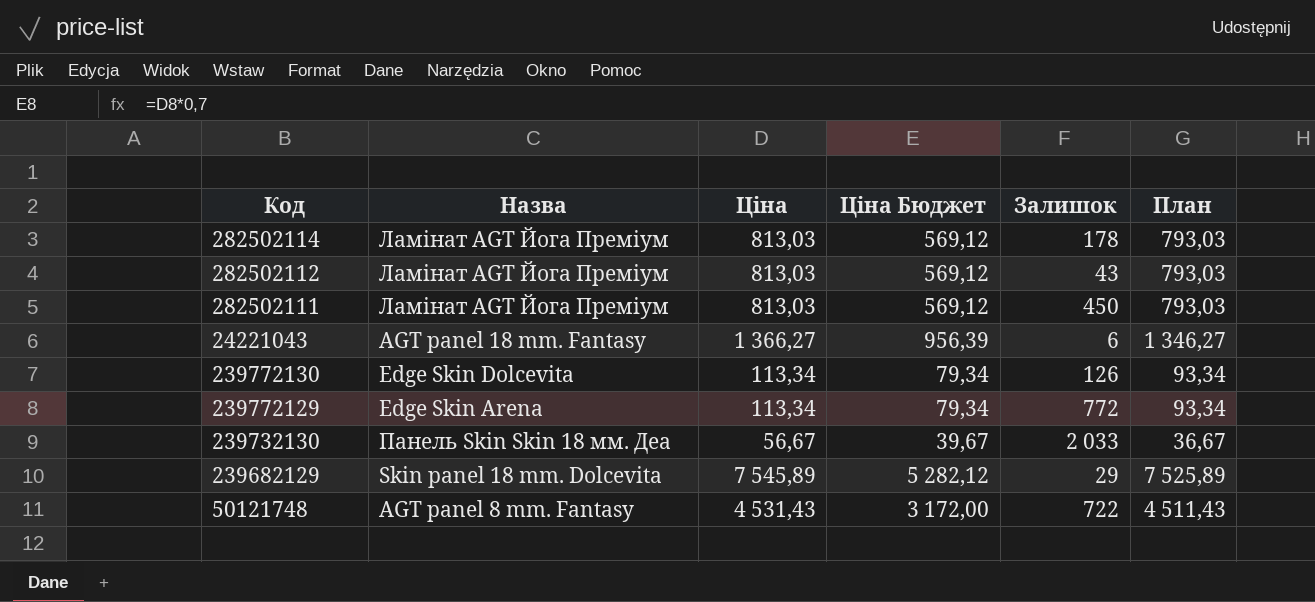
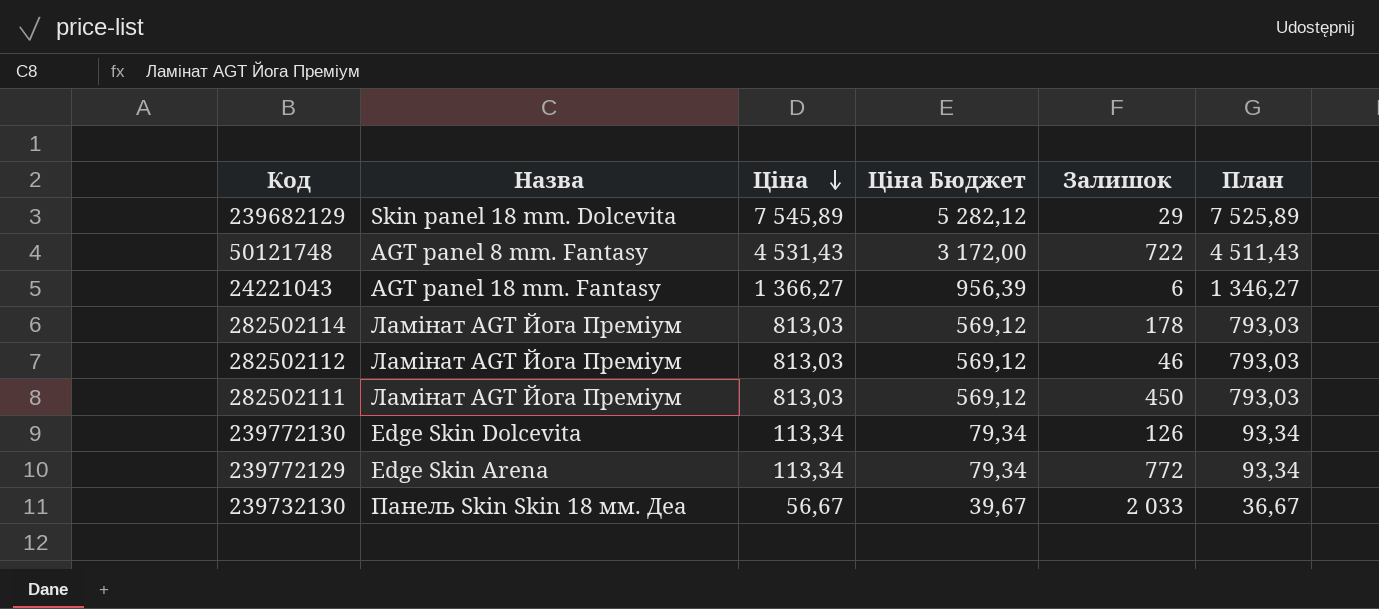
row order: none -> Ціна descending
282502112 | Залишок: 43 -> 46

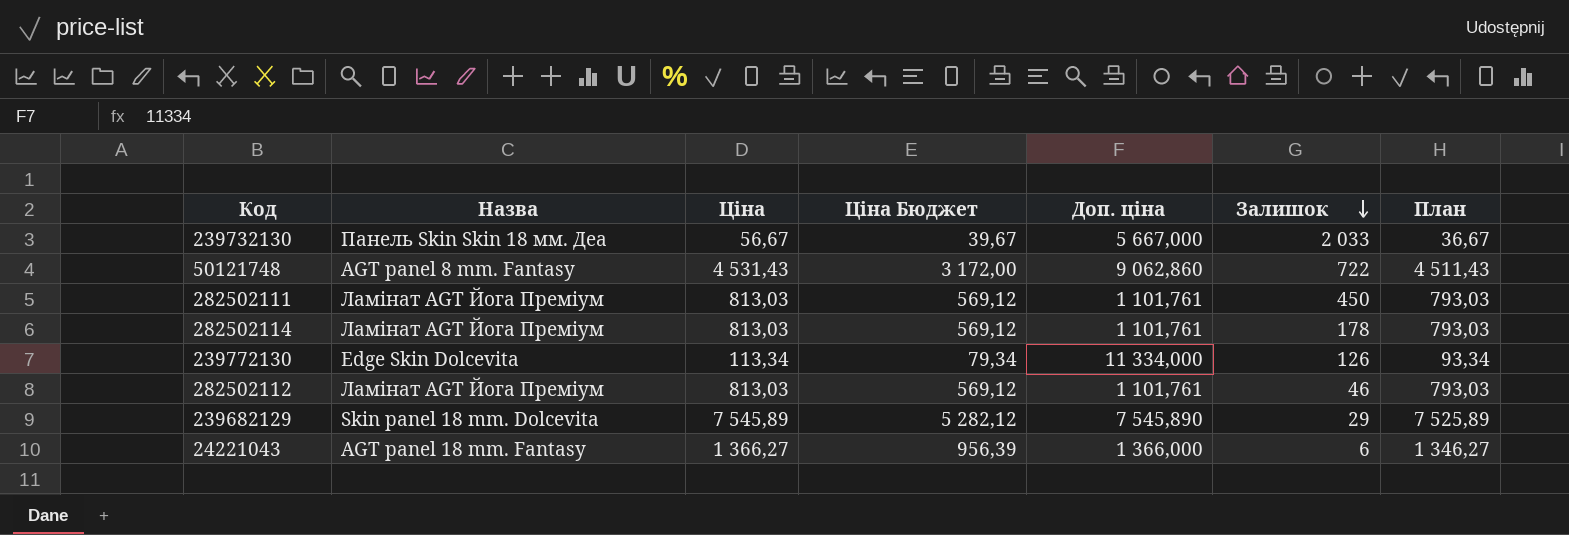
row order: Ціна descending -> Залишок descending
column Доп. ціна | position: none -> 5
row 239772129: Edge Skin Arena | 113,34 | 79,34 | 772 | 93,34 -> none

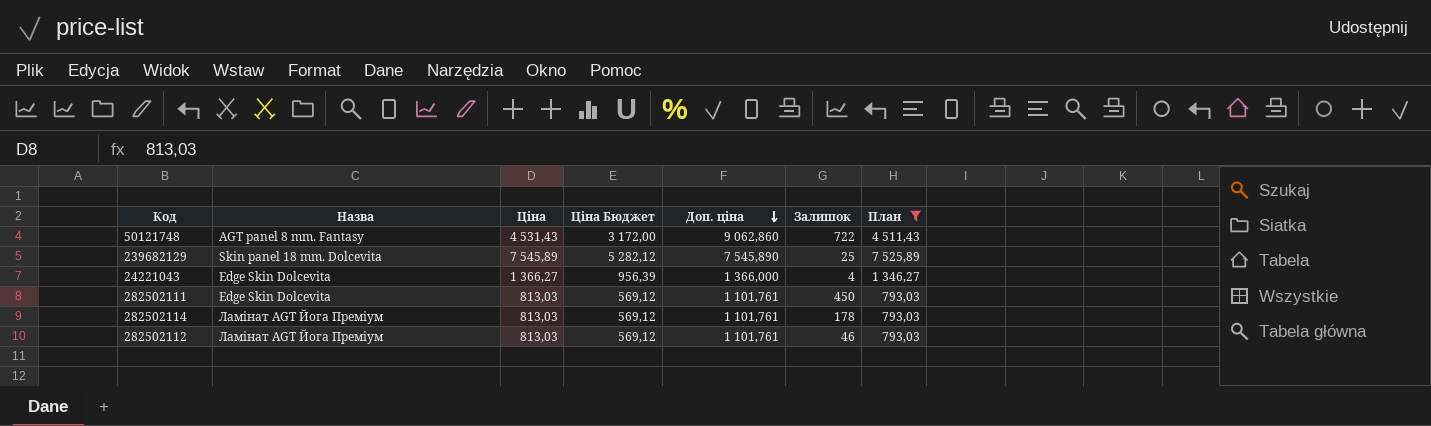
filter: none -> План >= 793,03
row order: Залишок descending -> Доп. ціна descending
239682129 | Залишок: 29 -> 25
24221043 | Назва: AGT panel 18 mm. Fantasy -> Edge Skin Dolcevita
24221043 | Залишок: 6 -> 4
282502111 | Назва: Ламінат AGT Йога Преміум -> Edge Skin Dolcevita

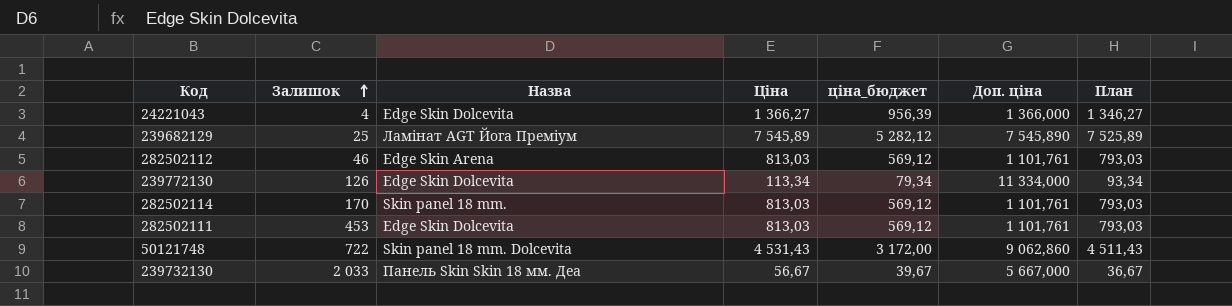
filter: План >= 793,03 -> none
row order: Доп. ціна descending -> Залишок ascending
column Залишок | position: 6 -> 2
column name: Ціна Бюджет -> ціна_бюджет
239682129 | Назва: Skin panel 18 mm. Dolcevita -> Ламінат AGT Йога Преміум
282502112 | Назва: Ламінат AGT Йога Преміум -> Edge Skin Arena
282502114 | Залишок: 178 -> 170
282502114 | Назва: Ламінат AGT Йога Преміум -> Skin panel 18 mm.
282502111 | Залишок: 450 -> 453
50121748 | Назва: AGT panel 8 mm. Fantasy -> Skin panel 18 mm. Dolcevita

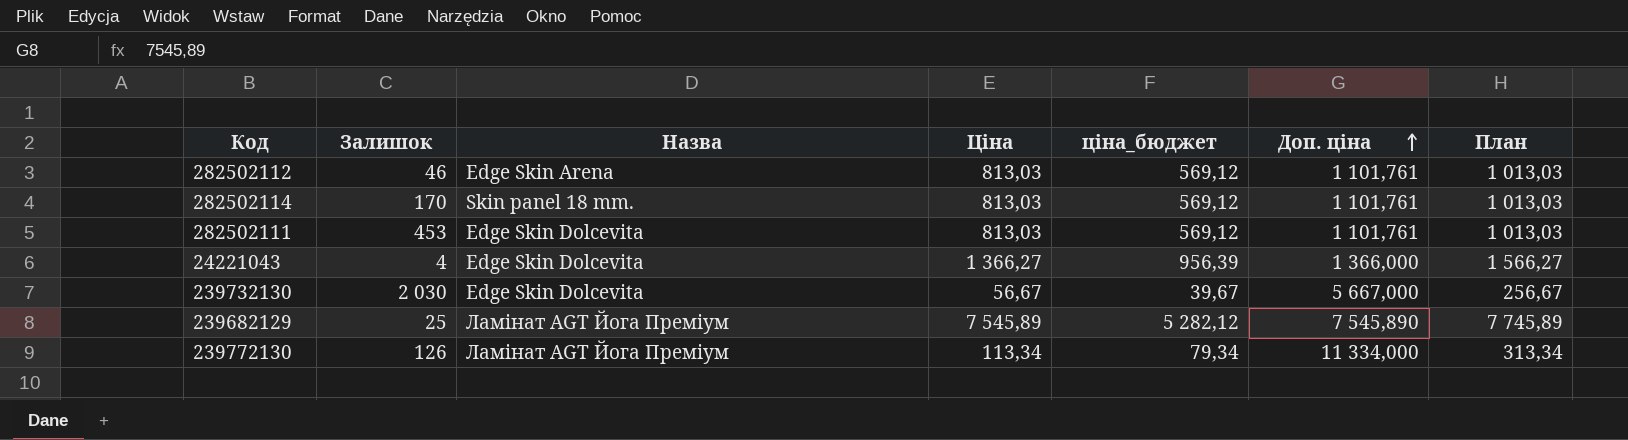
row order: Залишок ascending -> Доп. ціна ascending
column План | formula: [Ціна] - 20 -> [Ціна] + 200
row 50121748: 722 | Skin panel 18 mm. Dolcevita | 4 531,43 | 3 172,00 | 9 062,860 | 4 511,43 -> none
239732130 | Залишок: 2 033 -> 2 030
239732130 | Назва: Панель Skin Skin 18 мм. Деа -> Edge Skin Dolcevita
239772130 | Назва: Edge Skin Dolcevita -> Ламінат AGT Йога Преміум

